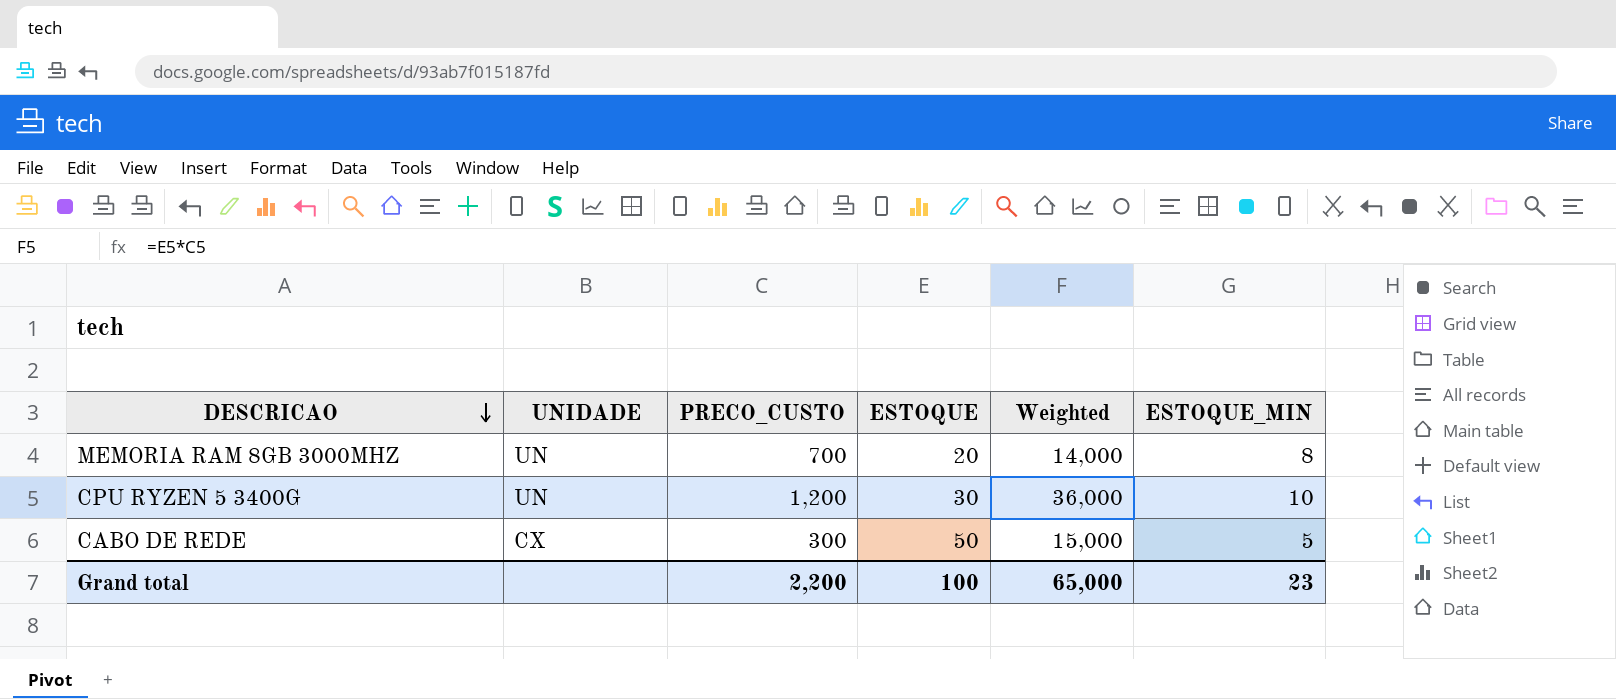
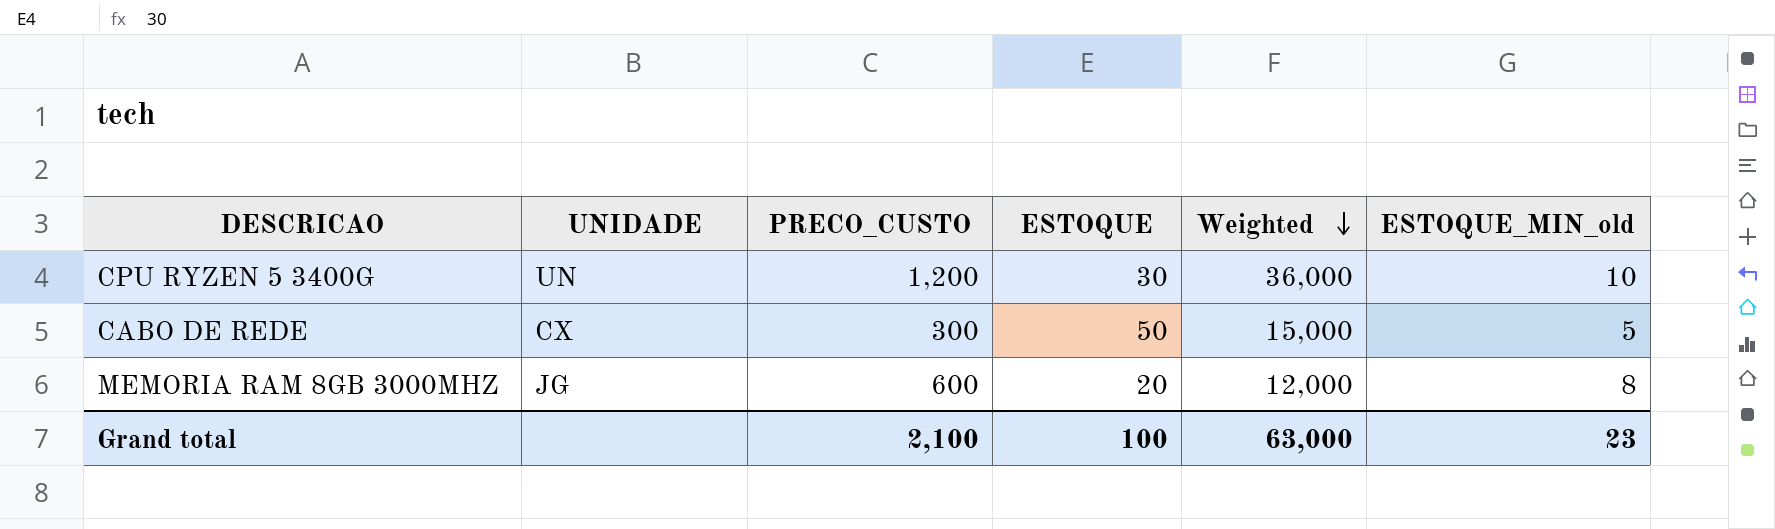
row order: DESCRICAO descending -> Weighted descending
column name: ESTOQUE_MIN -> ESTOQUE_MIN_old
MEMORIA RAM 8GB 3000MHZ | UNIDADE: UN -> JG
MEMORIA RAM 8GB 3000MHZ | PRECO_CUSTO: 700 -> 600
MEMORIA RAM 8GB 3000MHZ | Weighted: 14,000 -> 12,000
Grand total | PRECO_CUSTO: 2,200 -> 2,100
Grand total | Weighted: 65,000 -> 63,000

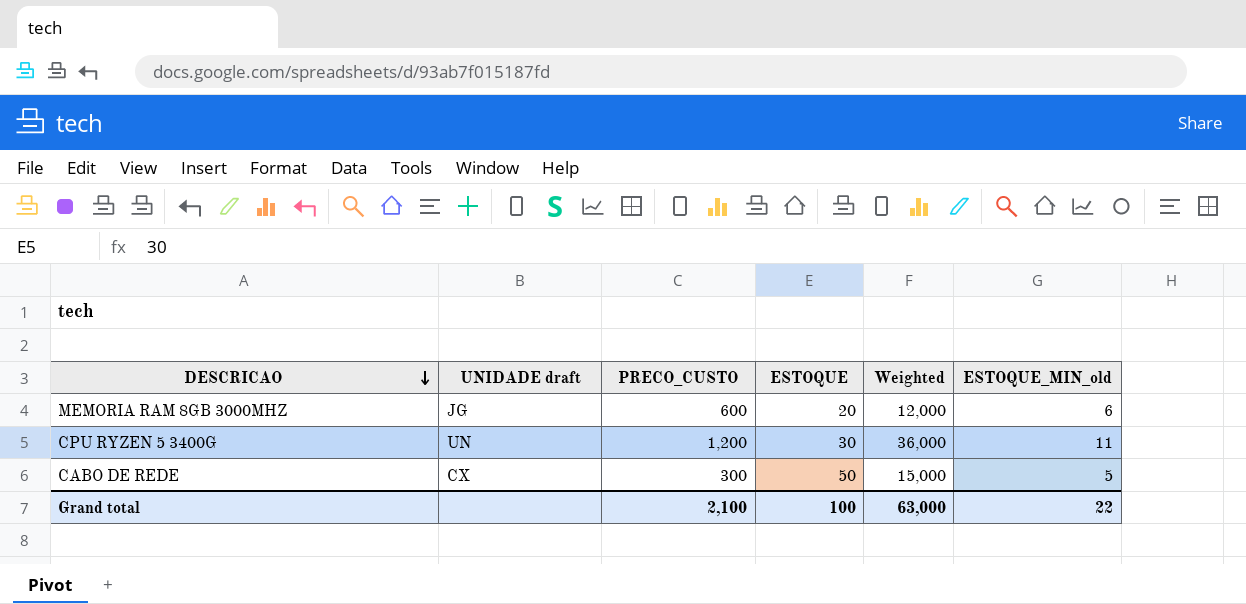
row order: Weighted descending -> DESCRICAO descending
column name: UNIDADE -> UNIDADE draft
MEMORIA RAM 8GB 3000MHZ | ESTOQUE_MIN_old: 8 -> 6
CPU RYZEN 5 3400G | ESTOQUE_MIN_old: 10 -> 11
Grand total | ESTOQUE_MIN_old: 23 -> 22

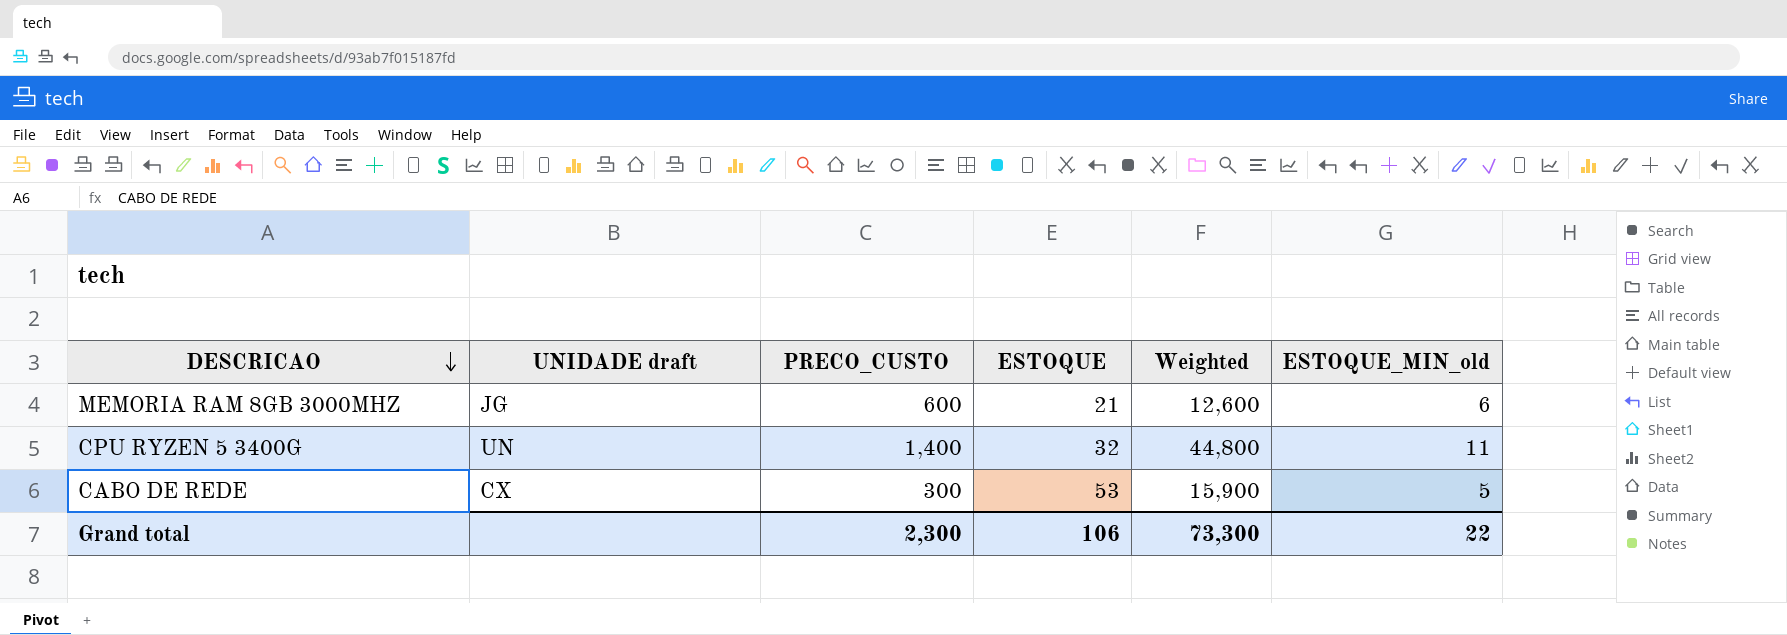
MEMORIA RAM 8GB 3000MHZ | ESTOQUE: 20 -> 21
MEMORIA RAM 8GB 3000MHZ | Weighted: 12,000 -> 12,600
CPU RYZEN 5 3400G | PRECO_CUSTO: 1,200 -> 1,400
CPU RYZEN 5 3400G | ESTOQUE: 30 -> 32
CPU RYZEN 5 3400G | Weighted: 36,000 -> 44,800
CABO DE REDE | ESTOQUE: 50 -> 53
CABO DE REDE | Weighted: 15,000 -> 15,900
Grand total | PRECO_CUSTO: 2,100 -> 2,300
Grand total | ESTOQUE: 100 -> 106
Grand total | Weighted: 63,000 -> 73,300

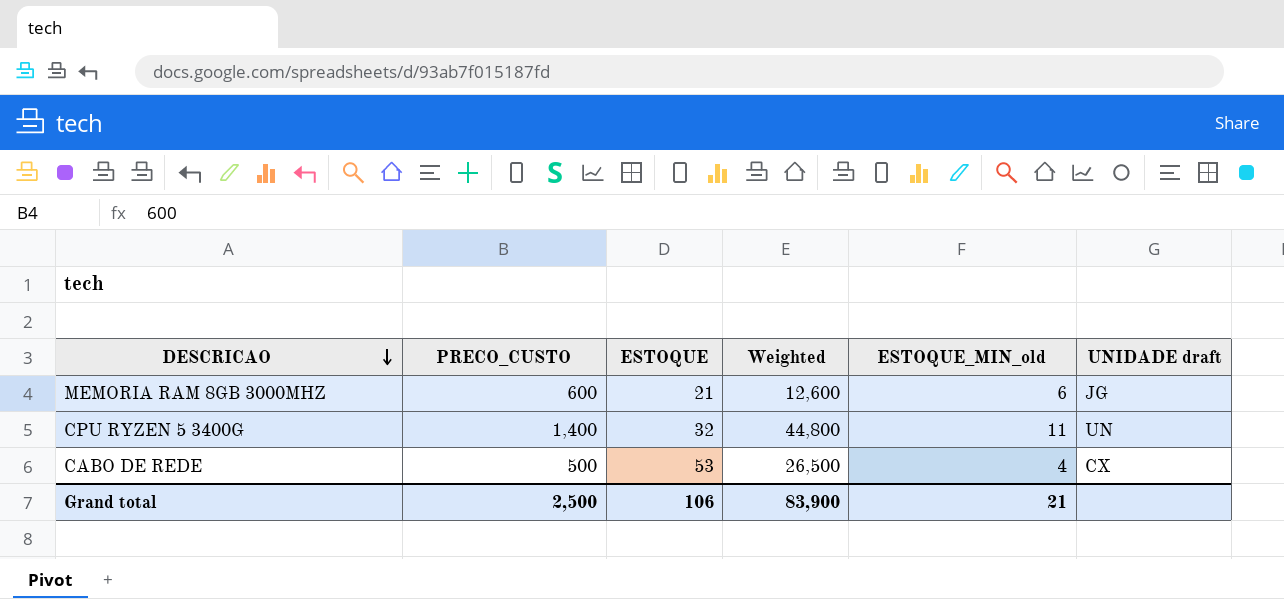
column UNIDADE draft | position: 2 -> 6
CABO DE REDE | PRECO_CUSTO: 300 -> 500
CABO DE REDE | Weighted: 15,900 -> 26,500
CABO DE REDE | ESTOQUE_MIN_old: 5 -> 4
Grand total | PRECO_CUSTO: 2,300 -> 2,500
Grand total | Weighted: 73,300 -> 83,900
Grand total | ESTOQUE_MIN_old: 22 -> 21

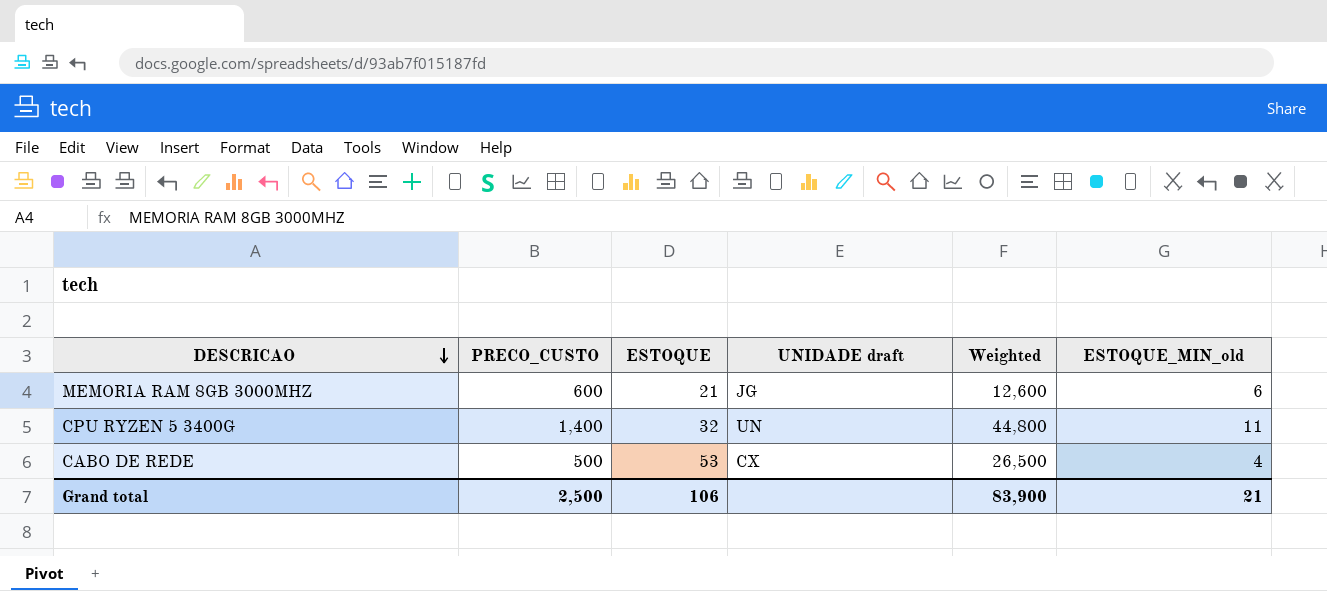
column UNIDADE draft | position: 6 -> 4

